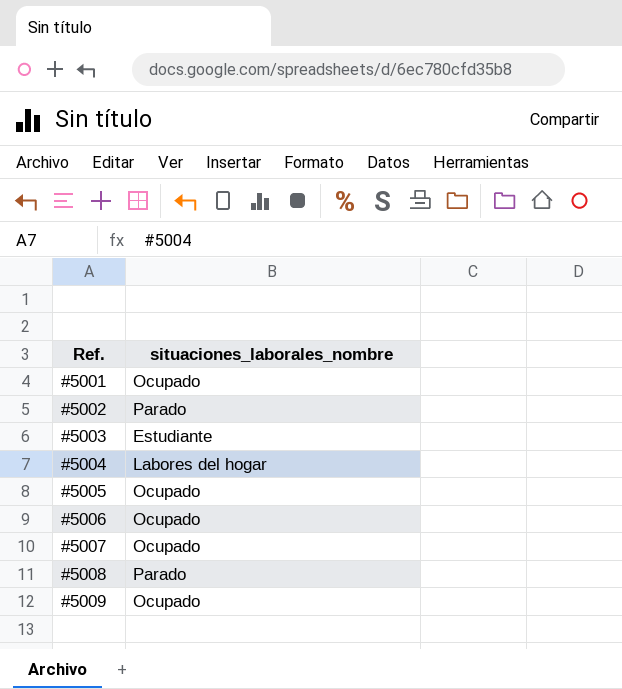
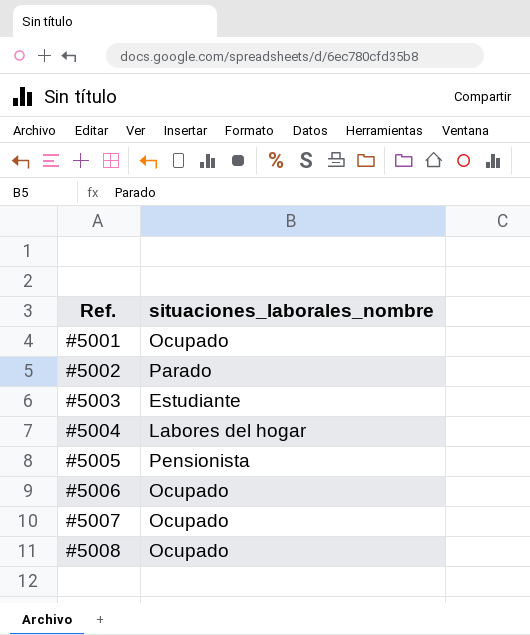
row #5009: Ocupado -> none
#5005 | situaciones_laborales_nombre: Ocupado -> Pensionista
#5008 | situaciones_laborales_nombre: Parado -> Ocupado

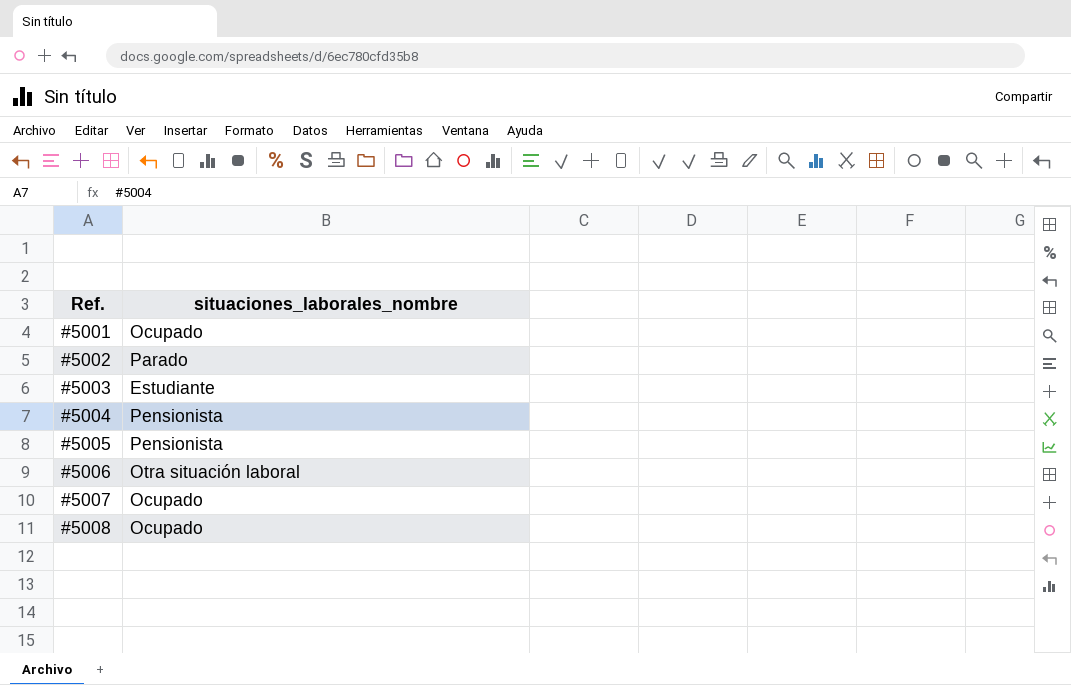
#5004 | situaciones_laborales_nombre: Labores del hogar -> Pensionista
#5006 | situaciones_laborales_nombre: Ocupado -> Otra situación laboral

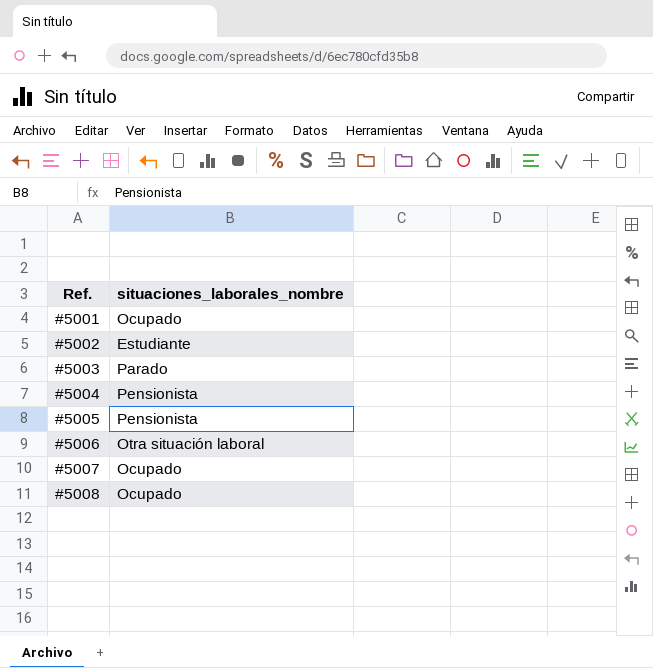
#5002 | situaciones_laborales_nombre: Parado -> Estudiante
#5003 | situaciones_laborales_nombre: Estudiante -> Parado

